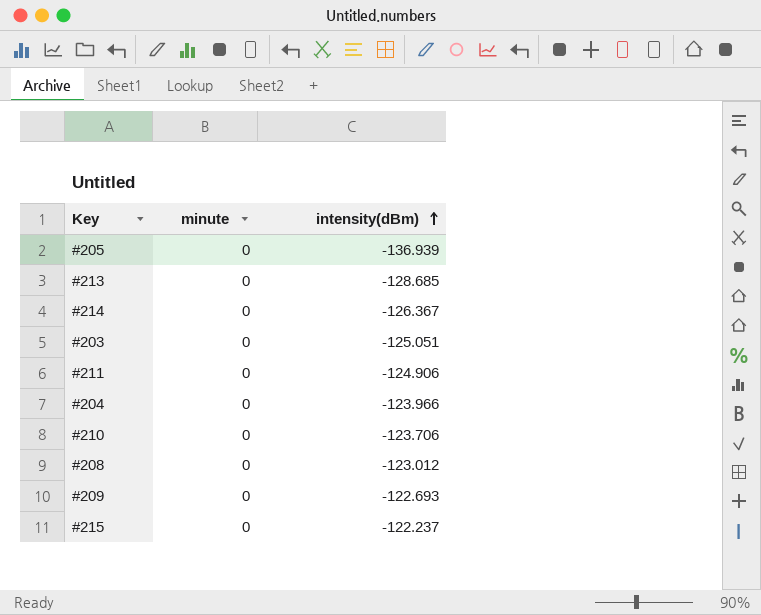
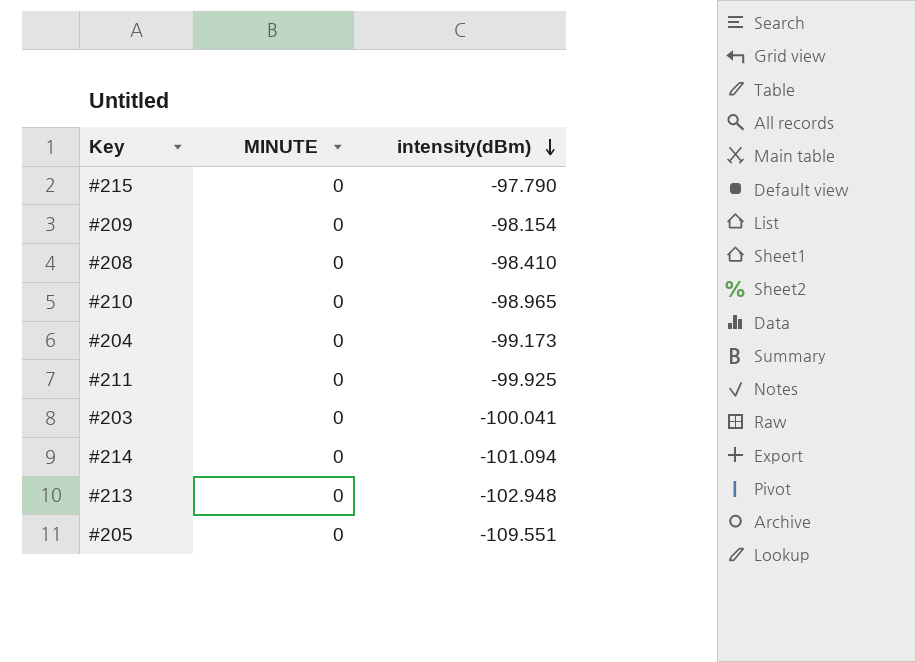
row order: intensity(dBm) ascending -> intensity(dBm) descending
column name: minute -> MINUTE
#215 | intensity(dBm): -122.237 -> -97.790
#209 | intensity(dBm): -122.693 -> -98.154
#208 | intensity(dBm): -123.012 -> -98.410
#210 | intensity(dBm): -123.706 -> -98.965
#204 | intensity(dBm): -123.966 -> -99.173
#211 | intensity(dBm): -124.906 -> -99.925
#203 | intensity(dBm): -125.051 -> -100.041
#214 | intensity(dBm): -126.367 -> -101.094
#213 | intensity(dBm): -128.685 -> -102.948
#205 | intensity(dBm): -136.939 -> -109.551

